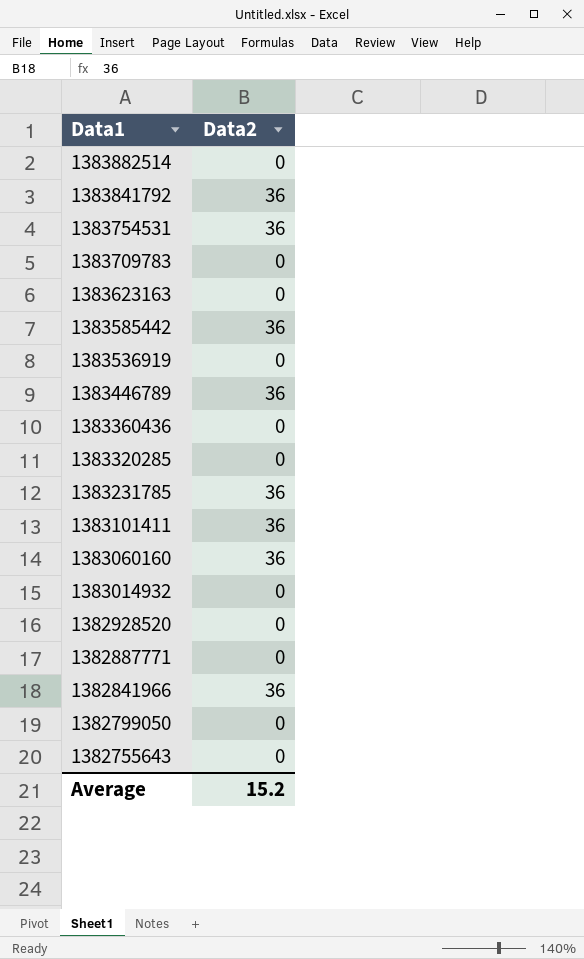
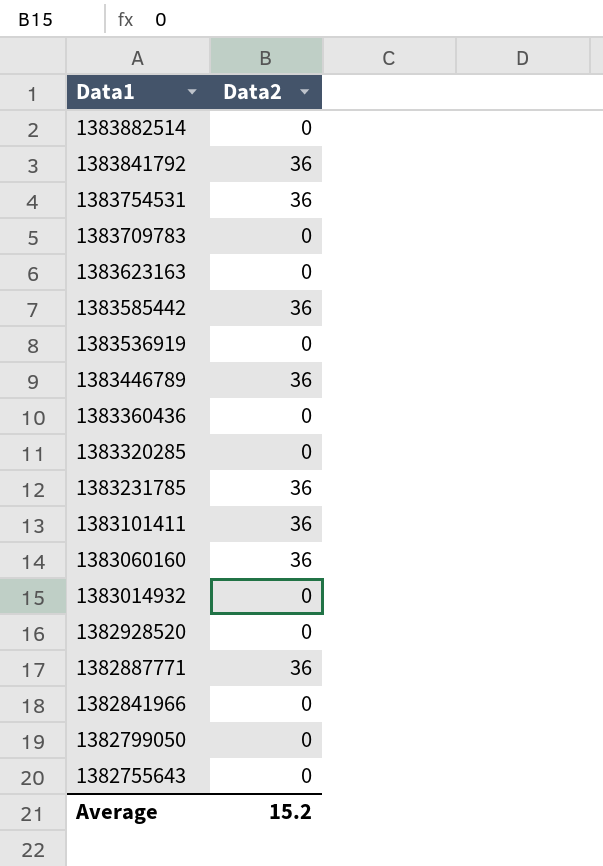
1382887771 | Data2: 0 -> 36
1382841966 | Data2: 36 -> 0

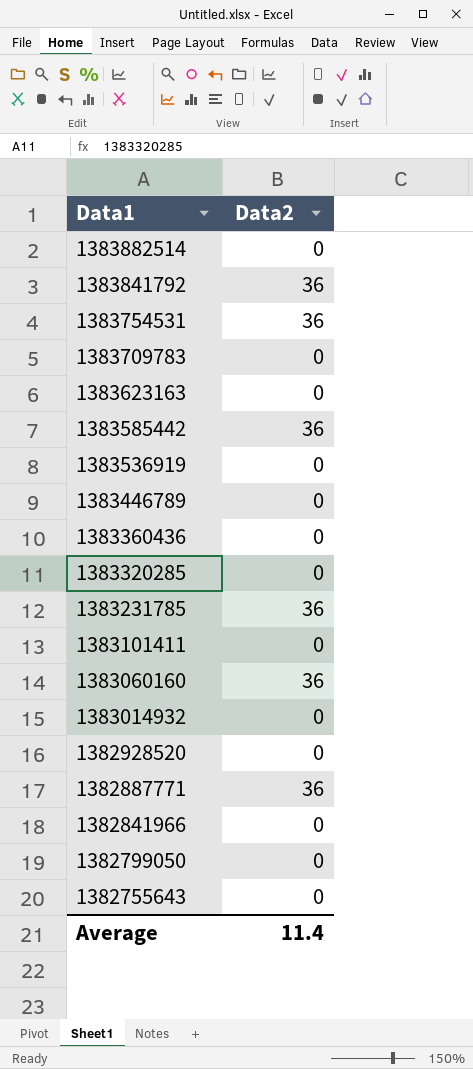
1383446789 | Data2: 36 -> 0
1383101411 | Data2: 36 -> 0
Average | Data2: 15.2 -> 11.4

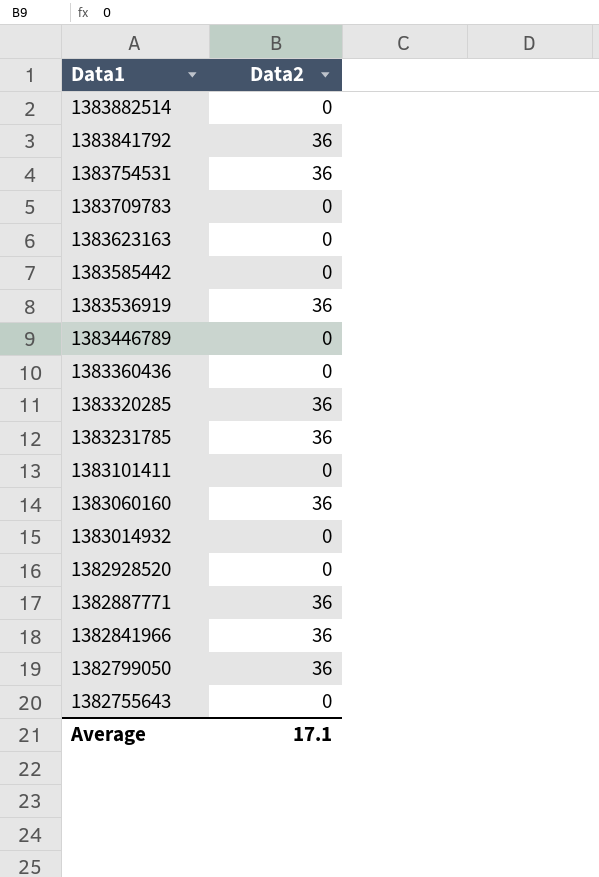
1383585442 | Data2: 36 -> 0
1383536919 | Data2: 0 -> 36
1383320285 | Data2: 0 -> 36
1382841966 | Data2: 0 -> 36
1382799050 | Data2: 0 -> 36
Average | Data2: 11.4 -> 17.1

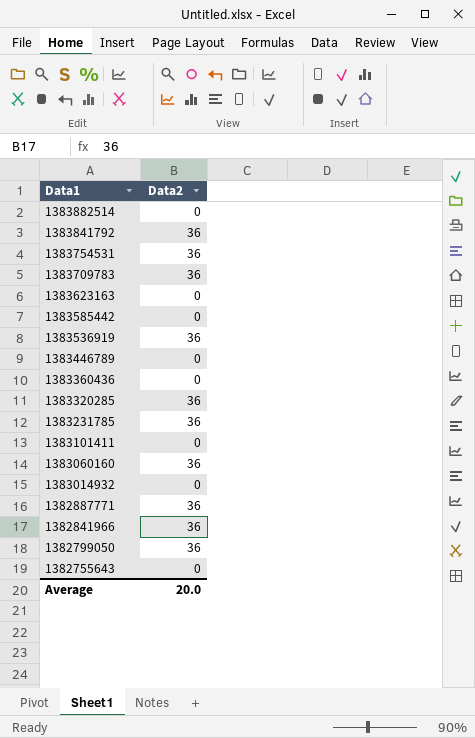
row 1382928520: 0 -> none
1383709783 | Data2: 0 -> 36
Average | Data2: 17.1 -> 20.0

